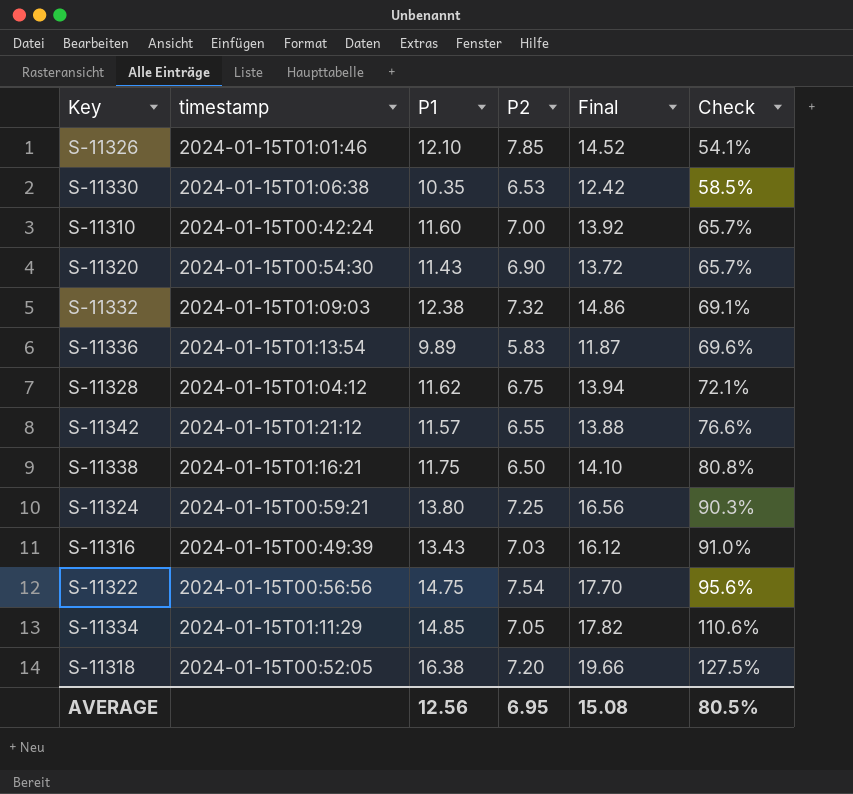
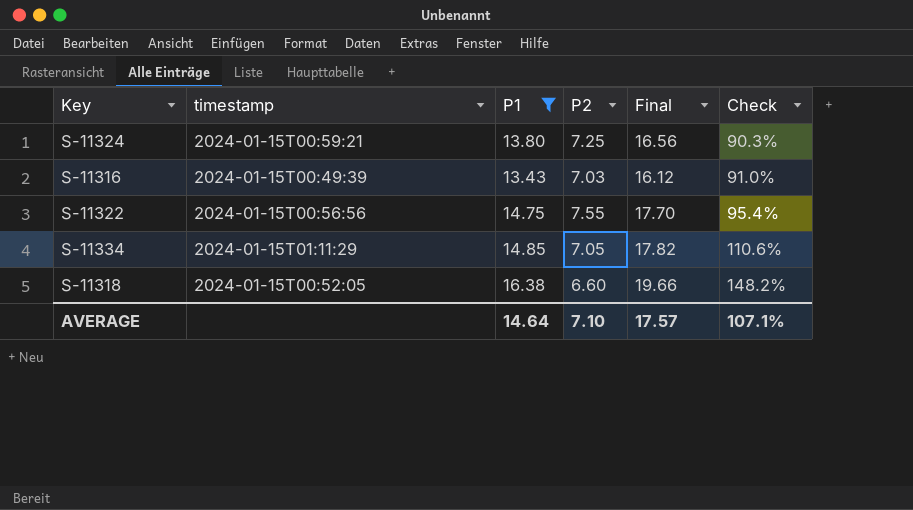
filter: none -> P1 >= 13.43
S-11322 | P2: 7.54 -> 7.55
S-11322 | Check: 95.6% -> 95.4%
S-11318 | P2: 7.20 -> 6.60
S-11318 | Check: 127.5% -> 148.2%
AVERAGE | P1: 12.56 -> 14.64
AVERAGE | P2: 6.95 -> 7.10
AVERAGE | Final: 15.08 -> 17.57
AVERAGE | Check: 80.5% -> 107.1%

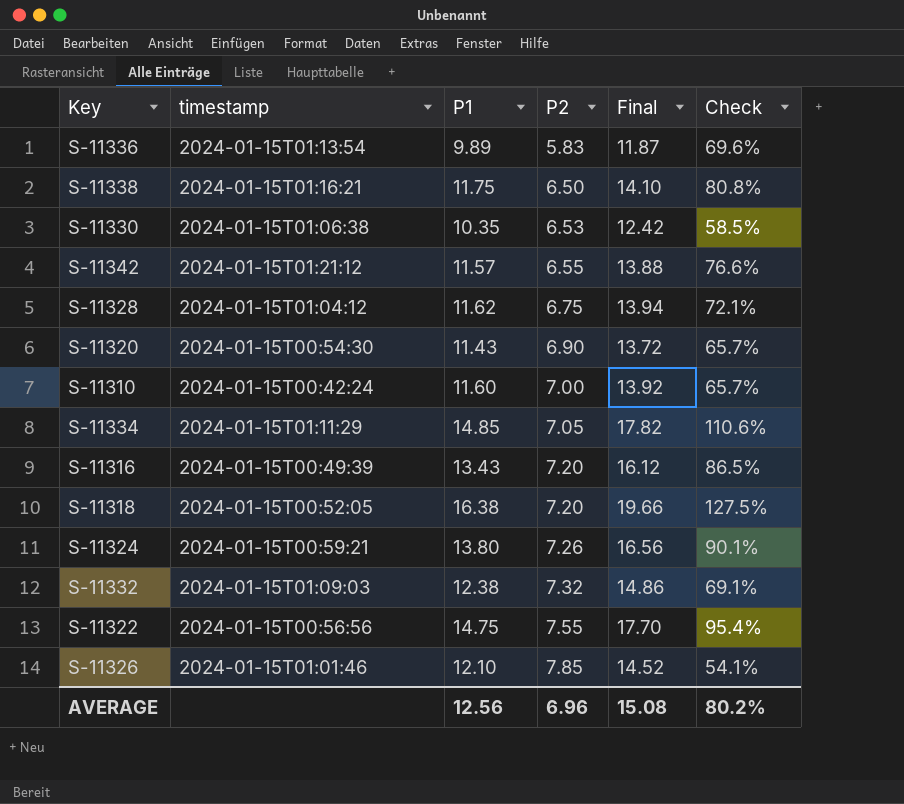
filter: P1 >= 13.43 -> none
row order: Check ascending -> P2 ascending
S-11316 | P2: 7.03 -> 7.20
S-11316 | Check: 91.0% -> 86.5%
S-11318 | P2: 6.60 -> 7.20
S-11318 | Check: 148.2% -> 127.5%
S-11324 | P2: 7.25 -> 7.26
S-11324 | Check: 90.3% -> 90.1%
AVERAGE | P1: 14.64 -> 12.56
AVERAGE | P2: 7.10 -> 6.96
AVERAGE | Final: 17.57 -> 15.08
AVERAGE | Check: 107.1% -> 80.2%

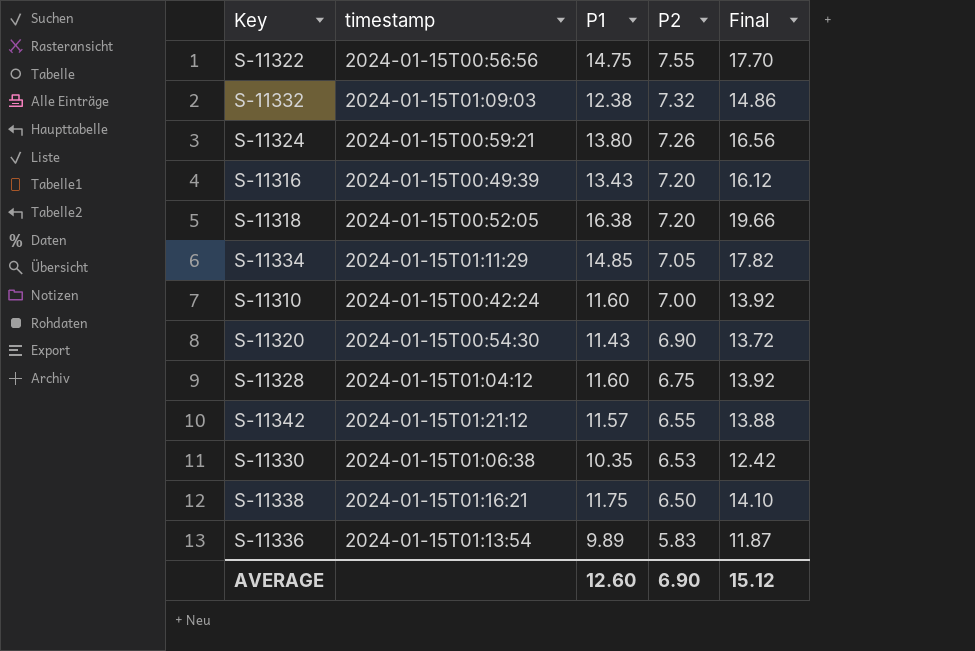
row order: P2 ascending -> P2 descending
column Check | formula: ([P1] - [P2]) / [P2] -> none
row S-11326: 2024-01-15T01:01:46 | 12.10 | 7.85 | 14.52 | 54.1% -> none
S-11328 | P1: 11.62 -> 11.60
S-11328 | Final: 13.94 -> 13.92
AVERAGE | P1: 12.56 -> 12.60
AVERAGE | P2: 6.96 -> 6.90
AVERAGE | Final: 15.08 -> 15.12

